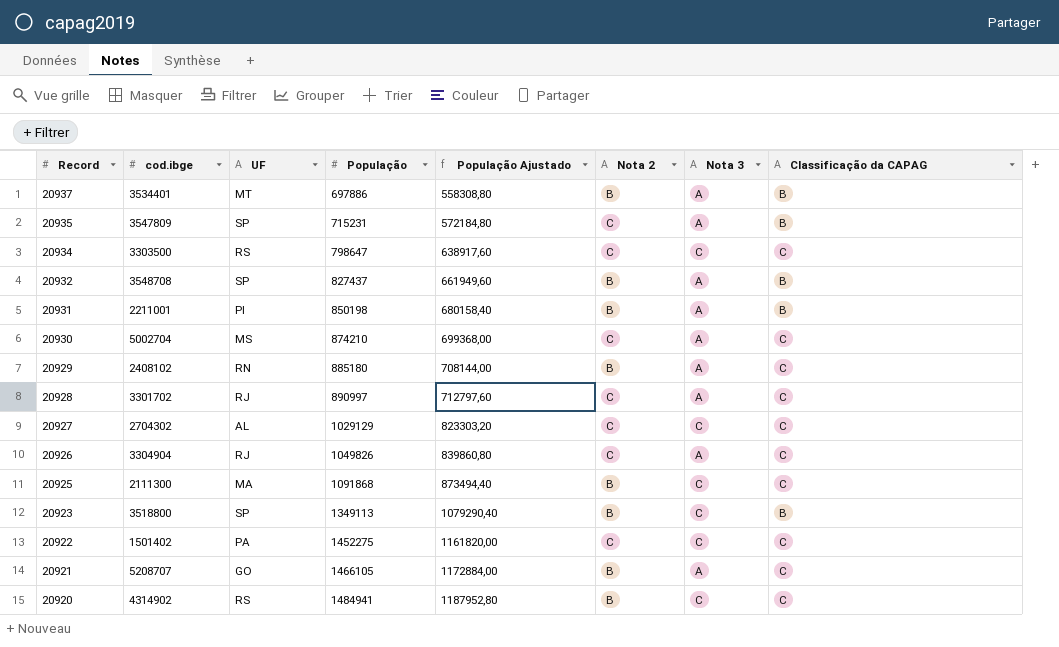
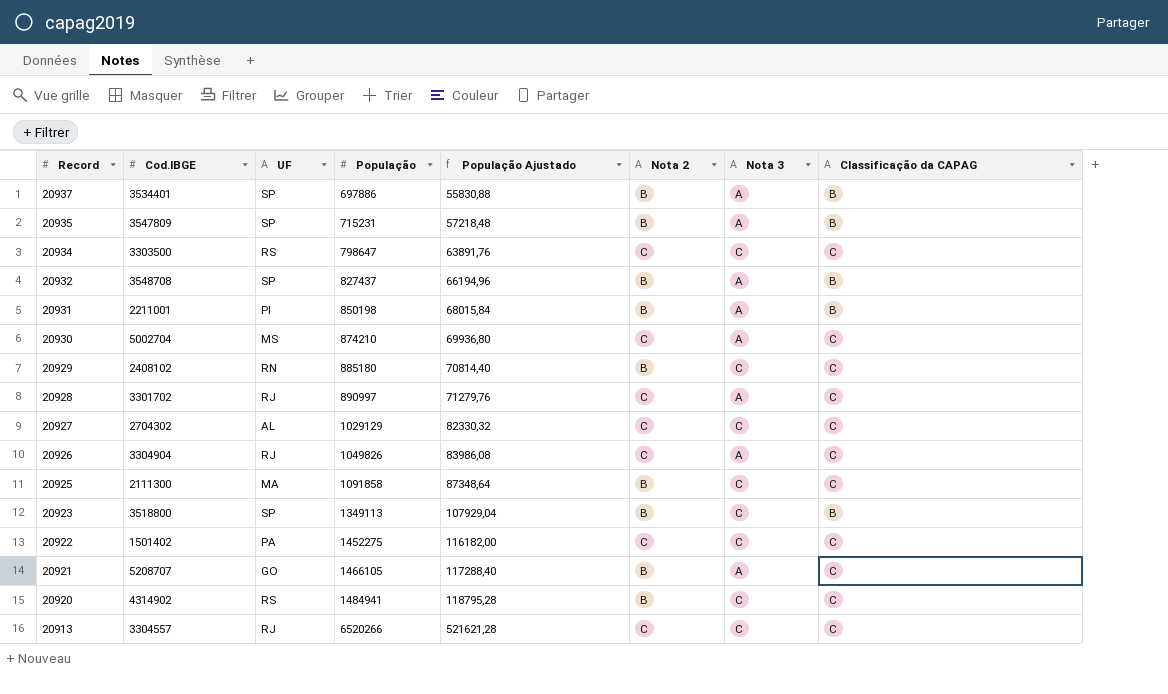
column name: cod.ibge -> Cod.IBGE
column População Ajustado | formula: [População] * 0,8 -> [População] * 0,08
20937 | UF: MT -> SP
20935 | Nota 2: C -> B
20929 | Nota 3: A -> C
20925 | População: 1091868 -> 1091858
row 20913: none -> 3304557 | RJ | 6520266 | 521621,28 | C | C | C

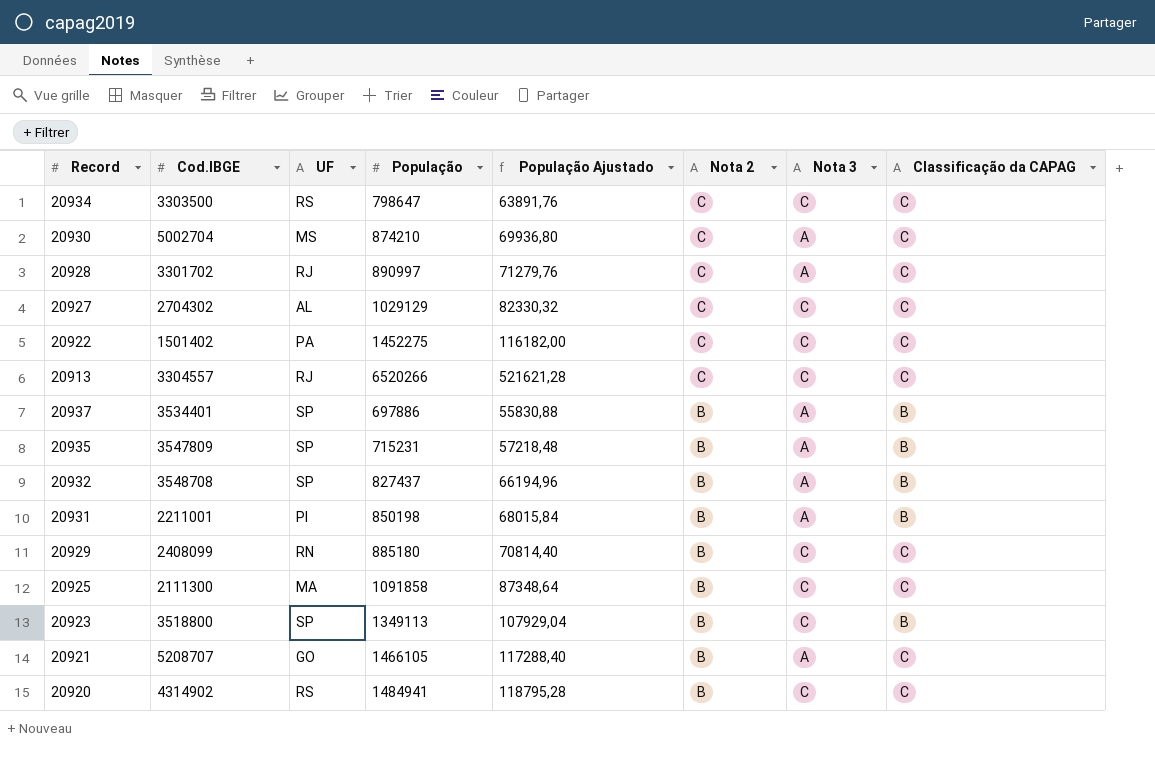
row order: Record descending -> Nota 2 descending
row 20926: 3304904 | RJ | 1049826 | 83986,08 | C | A | C -> none
20929 | Cod.IBGE: 2408102 -> 2408099

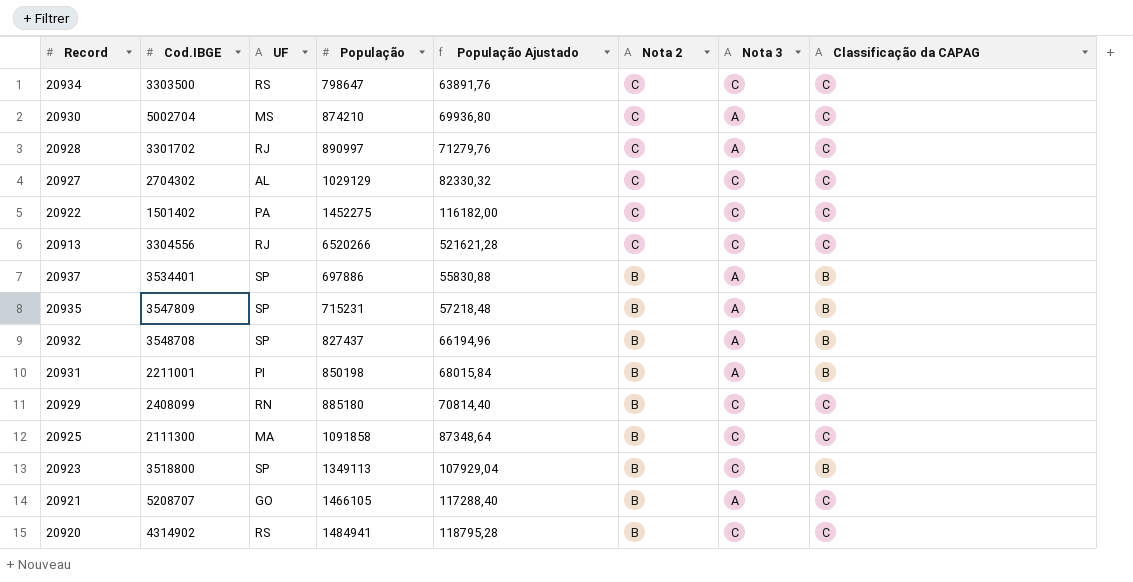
20913 | Cod.IBGE: 3304557 -> 3304556

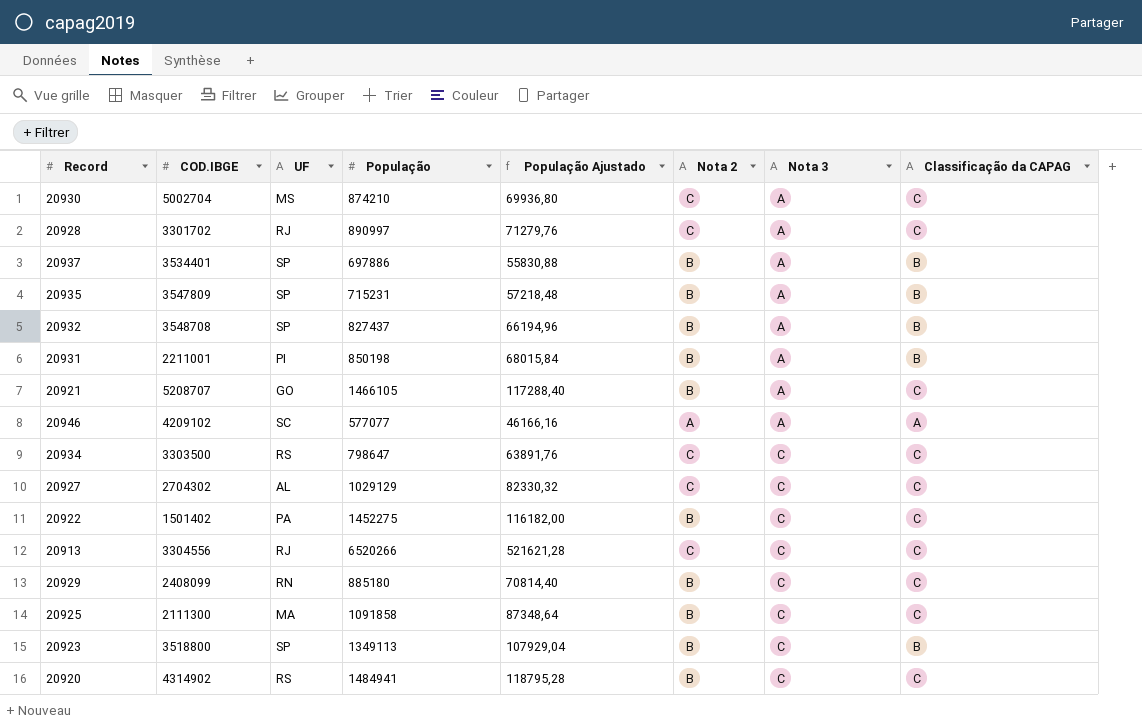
row order: Nota 2 descending -> Nota 3 ascending
column name: Cod.IBGE -> COD.IBGE
row 20946: none -> 4209102 | SC | 577077 | 46166,16 | A | A | A
20922 | Nota 2: C -> B

